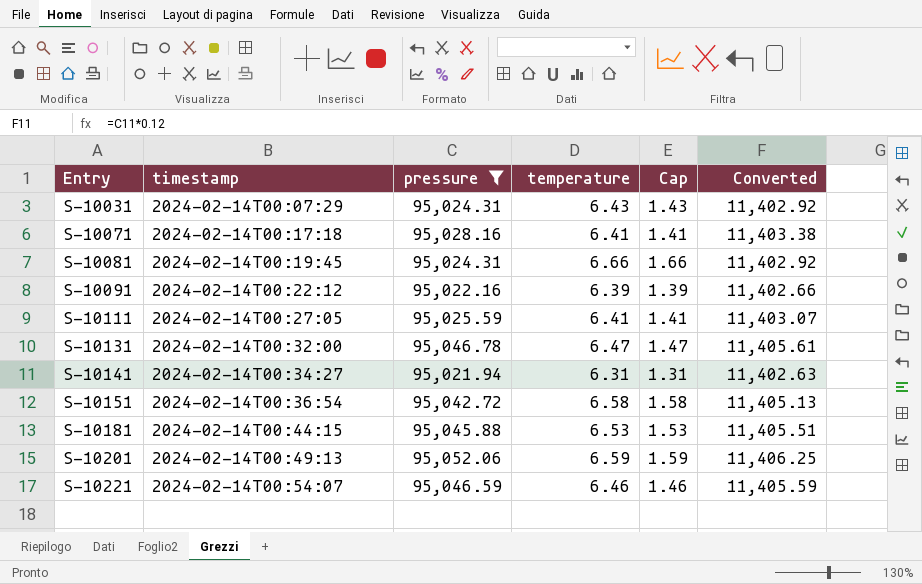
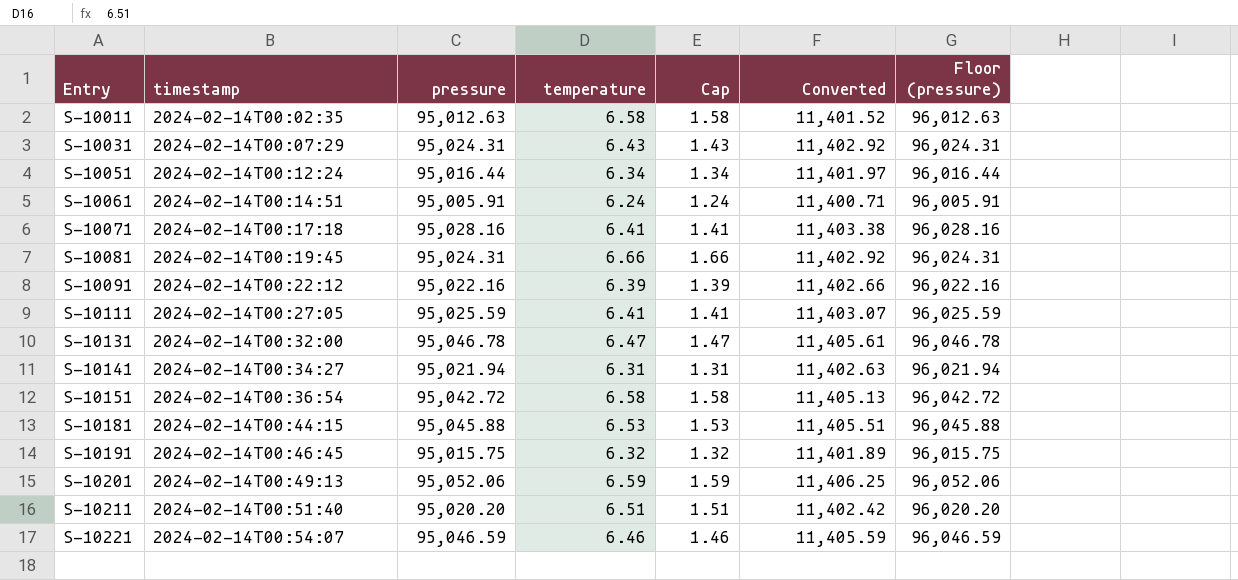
filter: pressure >= 95,021.94 -> none
column Floor (pressure) | formula: none -> [pressure] + 1000

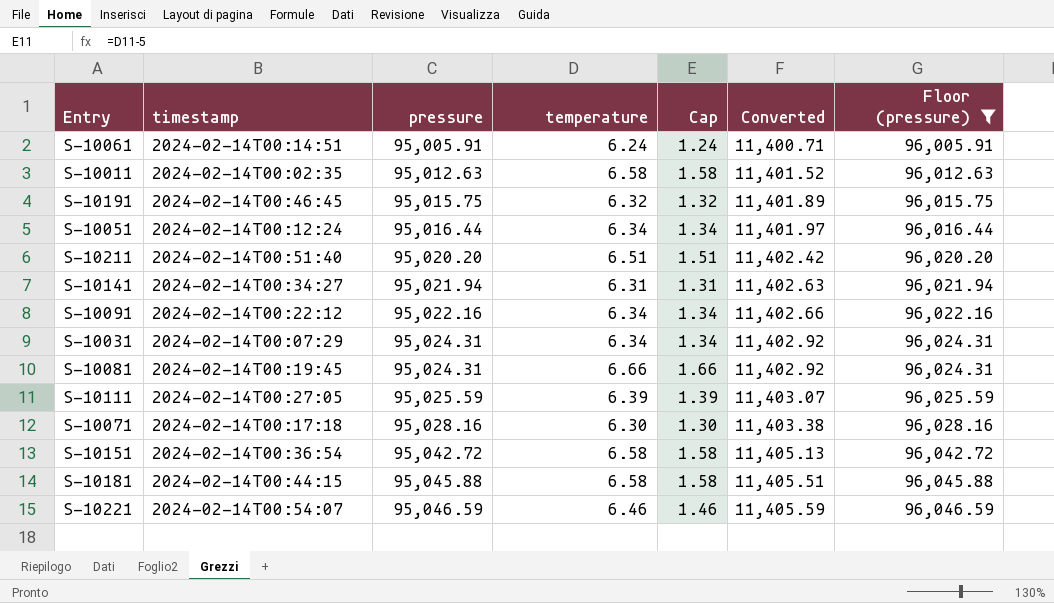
filter: none -> Floor (pressure) <= 96,046.59
row order: Entry ascending -> pressure ascending
S-10091 | temperature: 6.39 -> 6.34
S-10091 | Cap: 1.39 -> 1.34
S-10031 | temperature: 6.43 -> 6.34
S-10031 | Cap: 1.43 -> 1.34
S-10111 | temperature: 6.41 -> 6.39
S-10111 | Cap: 1.41 -> 1.39
S-10071 | temperature: 6.41 -> 6.30
S-10071 | Cap: 1.41 -> 1.30
S-10181 | temperature: 6.53 -> 6.58
S-10181 | Cap: 1.53 -> 1.58

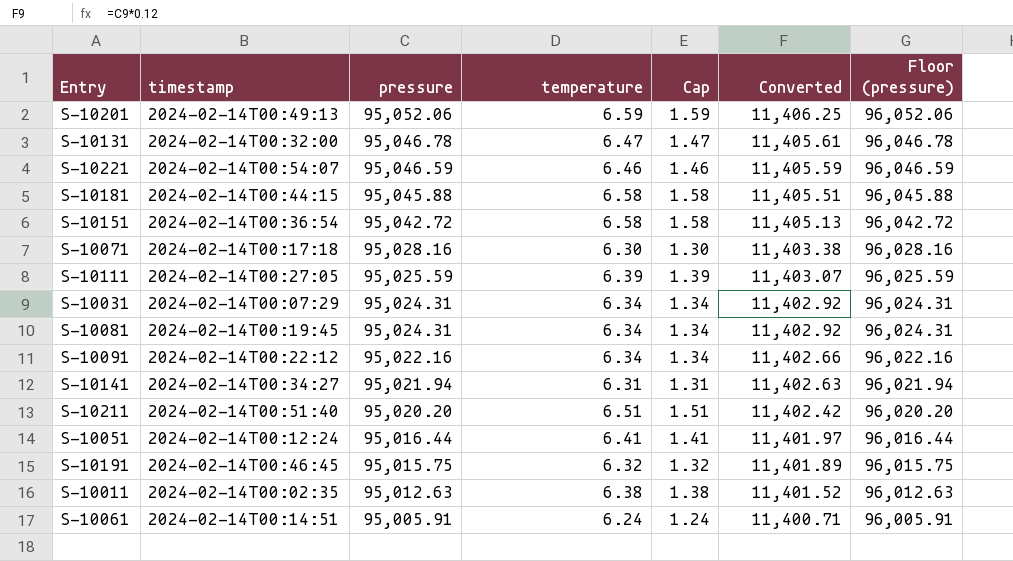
filter: Floor (pressure) <= 96,046.59 -> none
row order: pressure ascending -> pressure descending
S-10081 | temperature: 6.66 -> 6.34
S-10081 | Cap: 1.66 -> 1.34
S-10051 | temperature: 6.34 -> 6.41
S-10051 | Cap: 1.34 -> 1.41
S-10011 | temperature: 6.58 -> 6.38
S-10011 | Cap: 1.58 -> 1.38

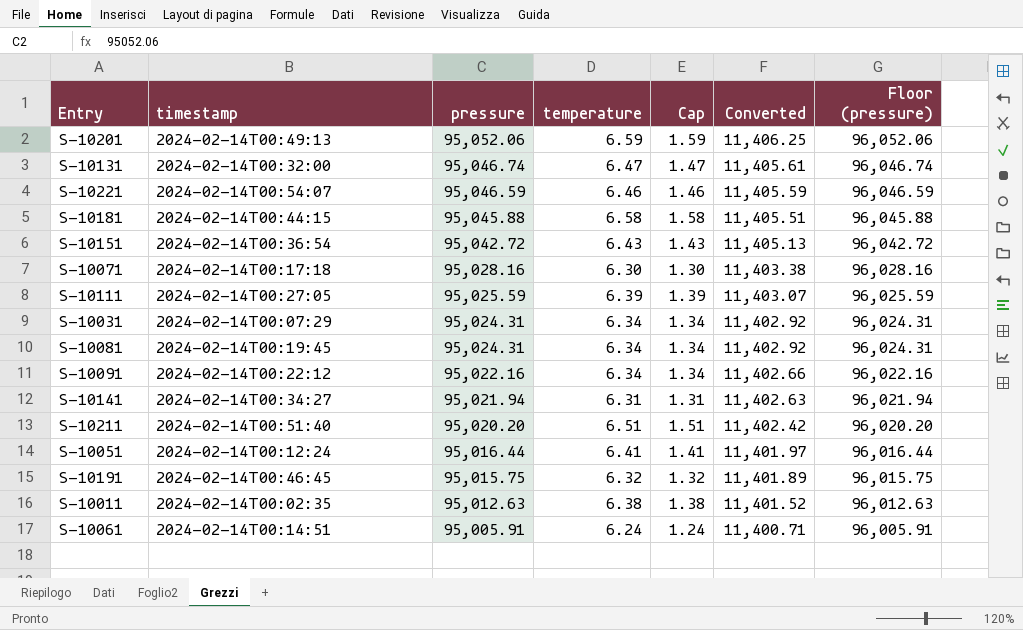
S-10131 | pressure: 95,046.78 -> 95,046.74
S-10131 | Floor (pressure): 96,046.78 -> 96,046.74
S-10151 | temperature: 6.58 -> 6.43
S-10151 | Cap: 1.58 -> 1.43

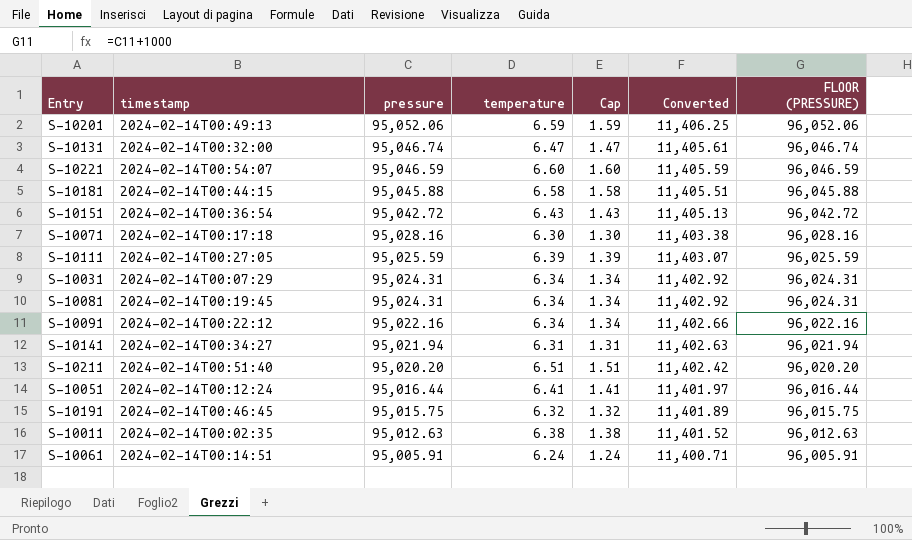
column name: Floor (pressure) -> FLOOR (PRESSURE)
S-10221 | temperature: 6.46 -> 6.60
S-10221 | Cap: 1.46 -> 1.60

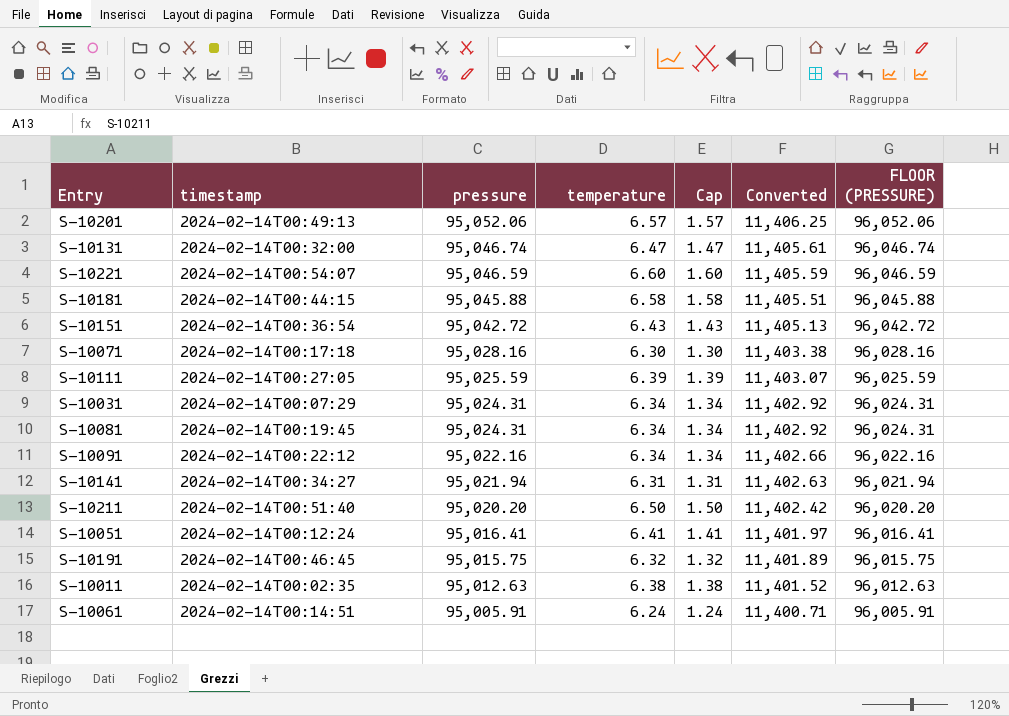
S-10201 | temperature: 6.59 -> 6.57
S-10201 | Cap: 1.59 -> 1.57
S-10211 | temperature: 6.51 -> 6.50
S-10211 | Cap: 1.51 -> 1.50
S-10051 | pressure: 95,016.44 -> 95,016.41
S-10051 | FLOOR (PRESSURE): 96,016.44 -> 96,016.41

